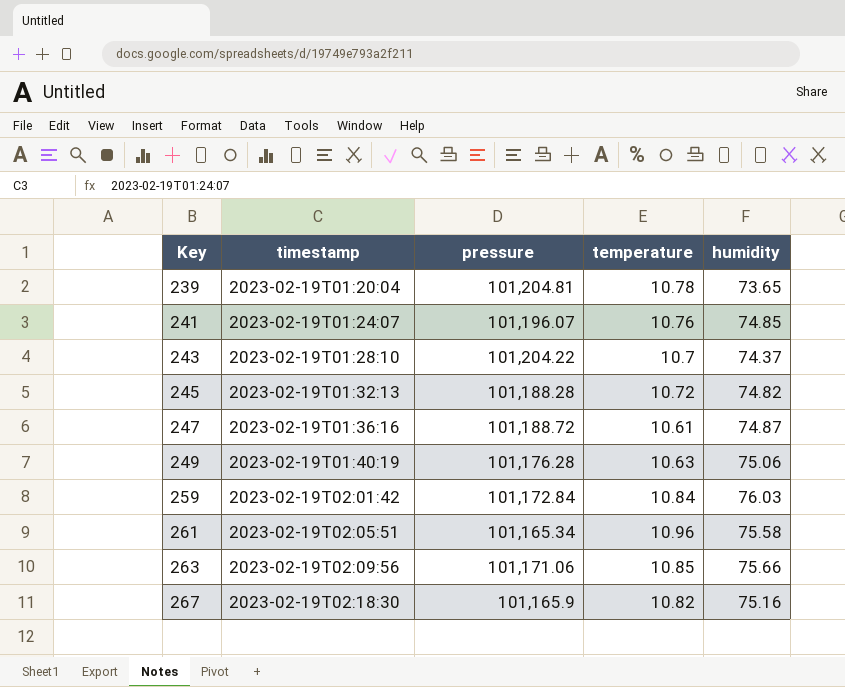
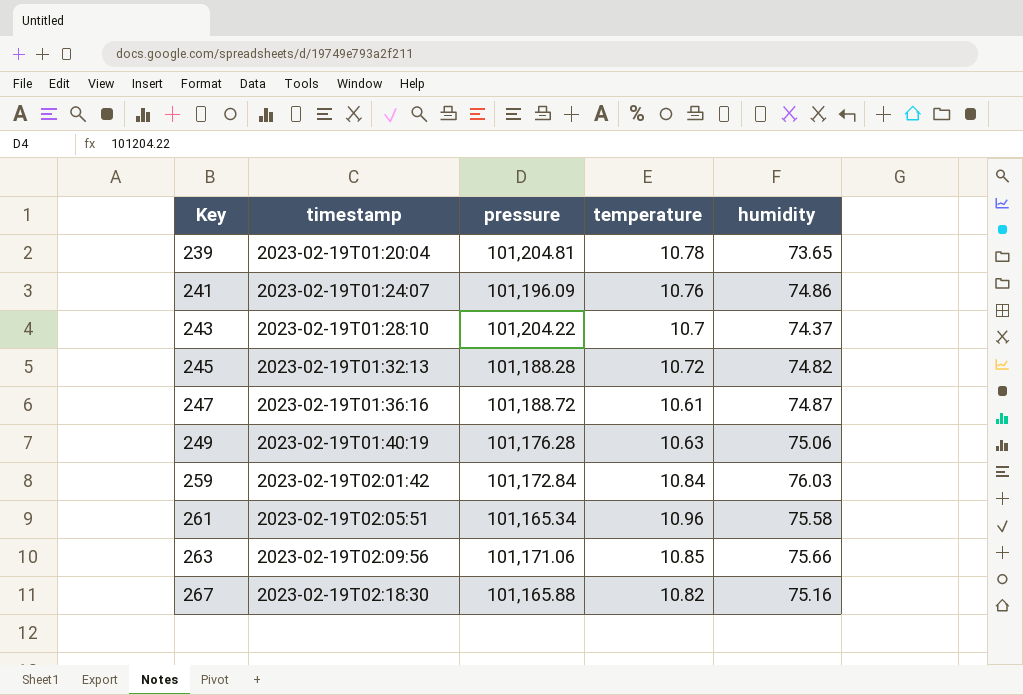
241 | pressure: 101,196.07 -> 101,196.09
241 | humidity: 74.85 -> 74.86
267 | pressure: 101,165.9 -> 101,165.88

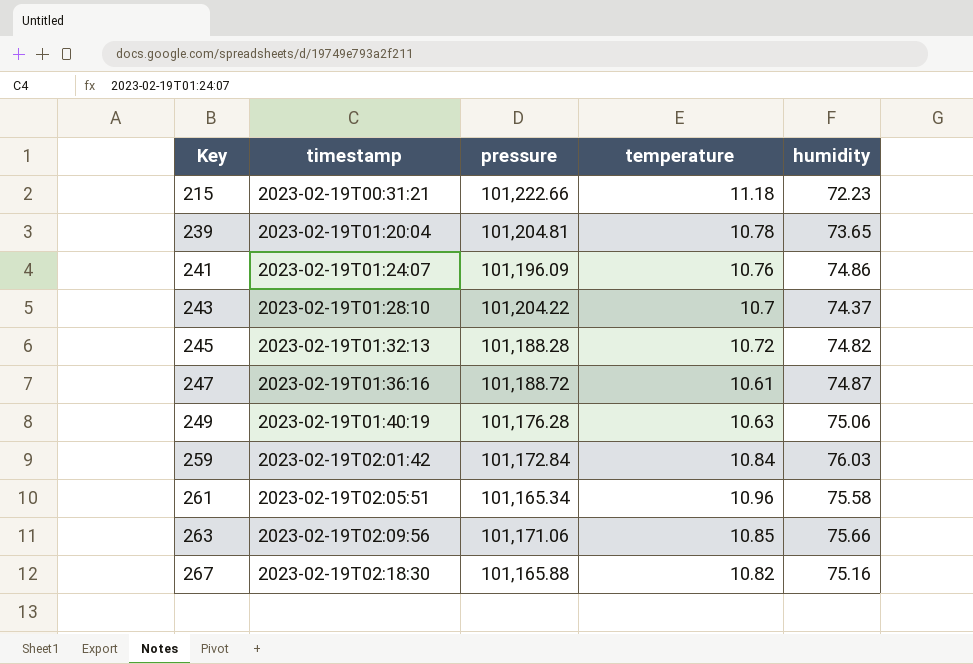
row 215: none -> 2023-02-19T00:31:21 | 101,222.66 | 11.18 | 72.23

